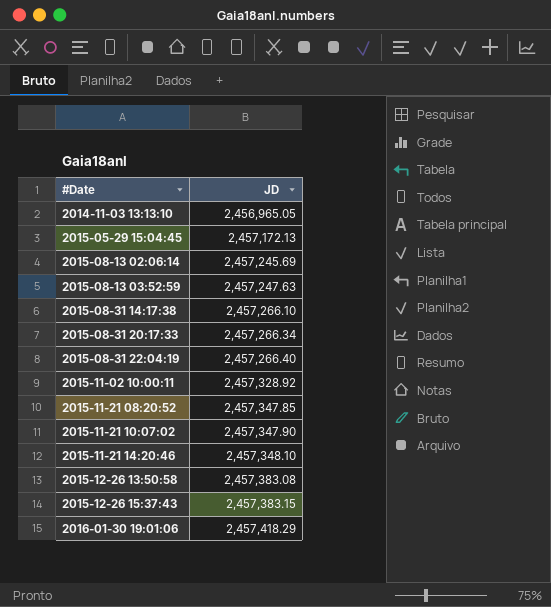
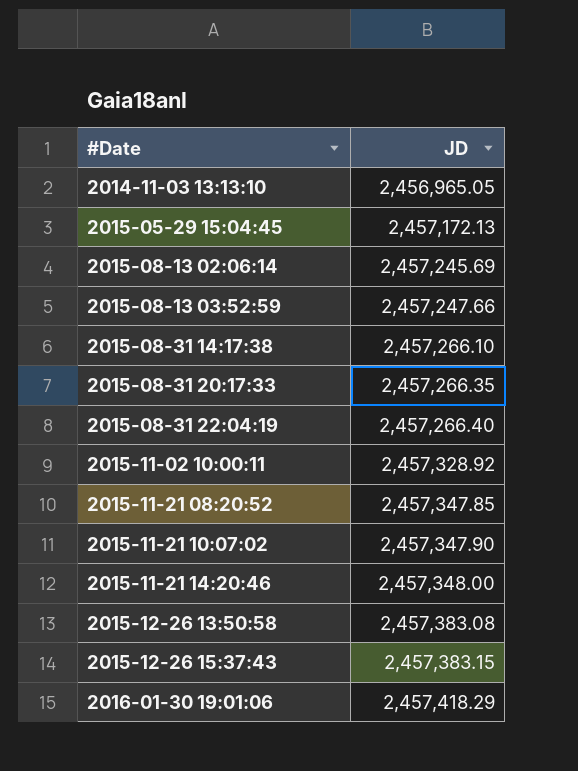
2015-08-13 03:52:59 | JD: 2,457,247.63 -> 2,457,247.66
2015-08-31 20:17:33 | JD: 2,457,266.34 -> 2,457,266.35
2015-11-21 14:20:46 | JD: 2,457,348.10 -> 2,457,348.00

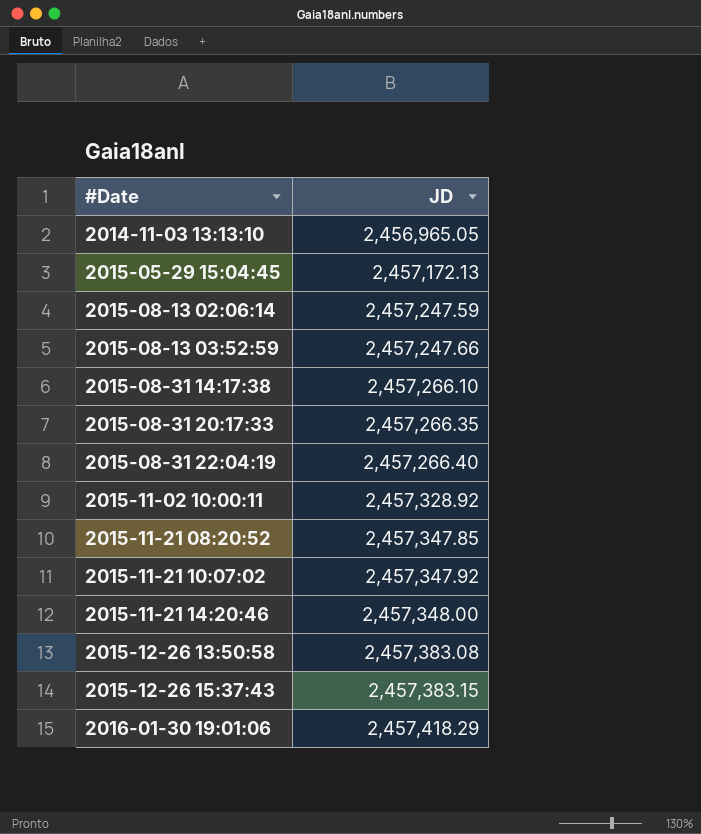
2015-08-13 02:06:14 | JD: 2,457,245.69 -> 2,457,247.59
2015-11-21 10:07:02 | JD: 2,457,347.90 -> 2,457,347.92

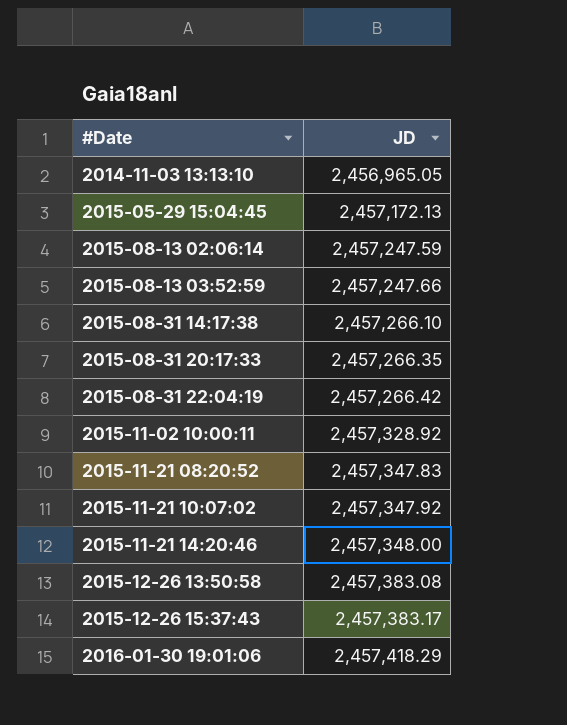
2015-08-31 22:04:19 | JD: 2,457,266.40 -> 2,457,266.42
2015-11-21 08:20:52 | JD: 2,457,347.85 -> 2,457,347.83
2015-12-26 15:37:43 | JD: 2,457,383.15 -> 2,457,383.17

